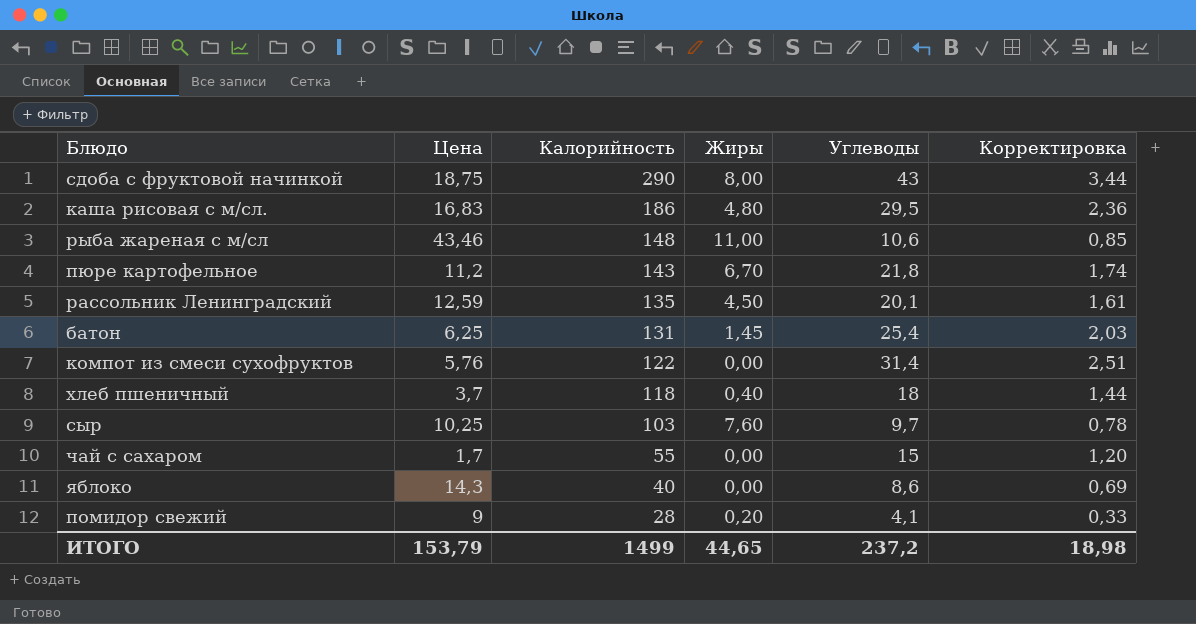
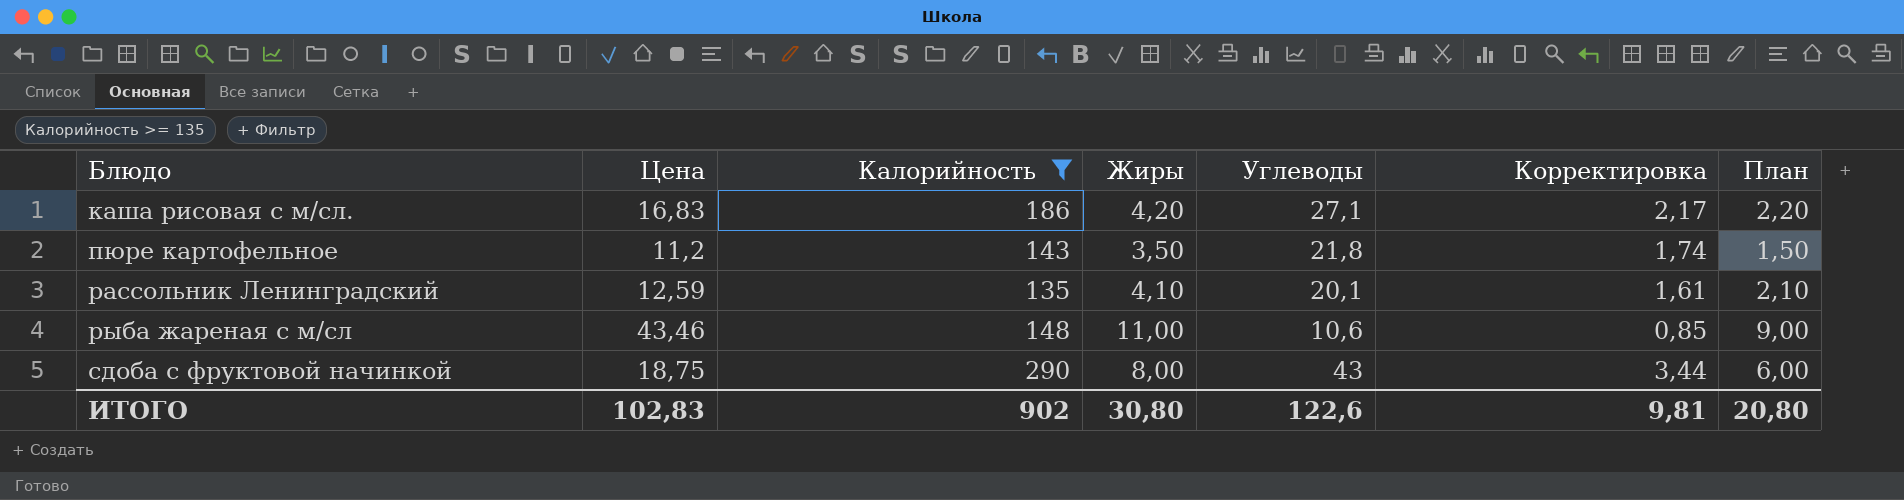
filter: none -> Калорийность >= 135
row order: Калорийность descending -> Блюдо ascending
column План | formula: none -> [Жиры] - 2
каша рисовая с м/сл. | Жиры: 4,80 -> 4,20
каша рисовая с м/сл. | Углеводы: 29,5 -> 27,1
каша рисовая с м/сл. | Корректировка: 2,36 -> 2,17
пюре картофельное | Жиры: 6,70 -> 3,50
рассольник Ленинградский | Жиры: 4,50 -> 4,10
ИТОГО | Цена: 153,79 -> 102,83
ИТОГО | Калорийность: 1499 -> 902
ИТОГО | Жиры: 44,65 -> 30,80
ИТОГО | Углеводы: 237,2 -> 122,6
ИТОГО | Корректировка: 18,98 -> 9,81

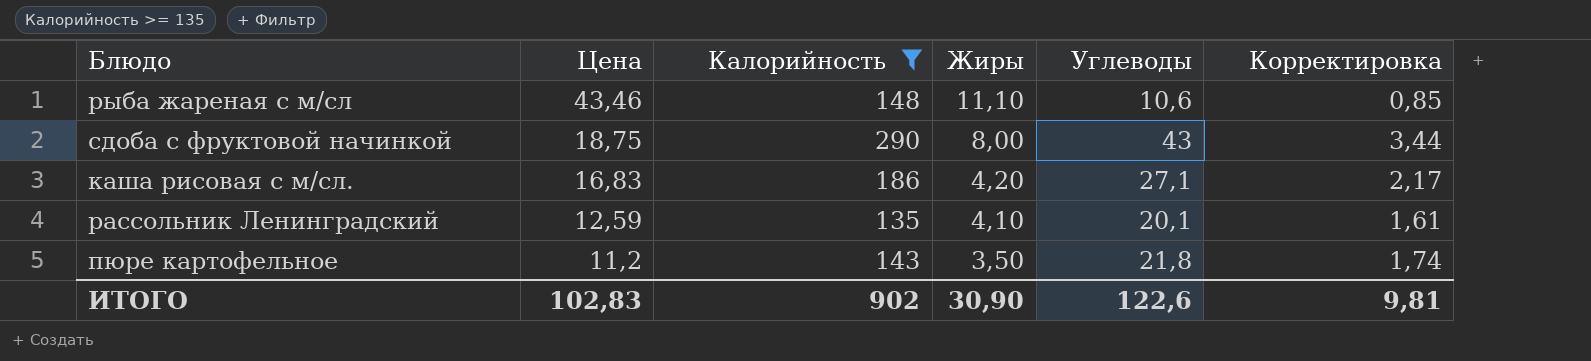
row order: Блюдо ascending -> Цена descending
column План | formula: [Жиры] - 2 -> none
рыба жареная с м/сл | Жиры: 11,00 -> 11,10
ИТОГО | Жиры: 30,80 -> 30,90

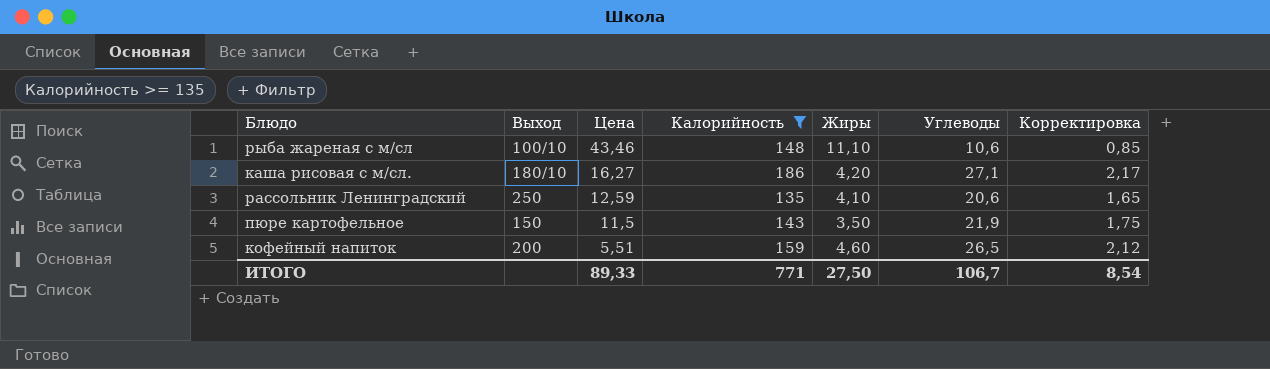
column Выход | position: none -> 2
row сдоба с фруктовой начинкой: 18,75 | 290 | 8,00 | 43 | 3,44 -> none
каша рисовая с м/сл. | Цена: 16,83 -> 16,27
рассольник Ленинградский | Углеводы: 20,1 -> 20,6
рассольник Ленинградский | Корректировка: 1,61 -> 1,65
пюре картофельное | Цена: 11,2 -> 11,5
пюре картофельное | Углеводы: 21,8 -> 21,9
пюре картофельное | Корректировка: 1,74 -> 1,75
row кофейный напиток: none -> 200 | 5,51 | 159 | 4,60 | 26,5 | 2,12
ИТОГО | Цена: 102,83 -> 89,33
ИТОГО | Калорийность: 902 -> 771
ИТОГО | Жиры: 30,90 -> 27,50
ИТОГО | Углеводы: 122,6 -> 106,7
ИТОГО | Корректировка: 9,81 -> 8,54

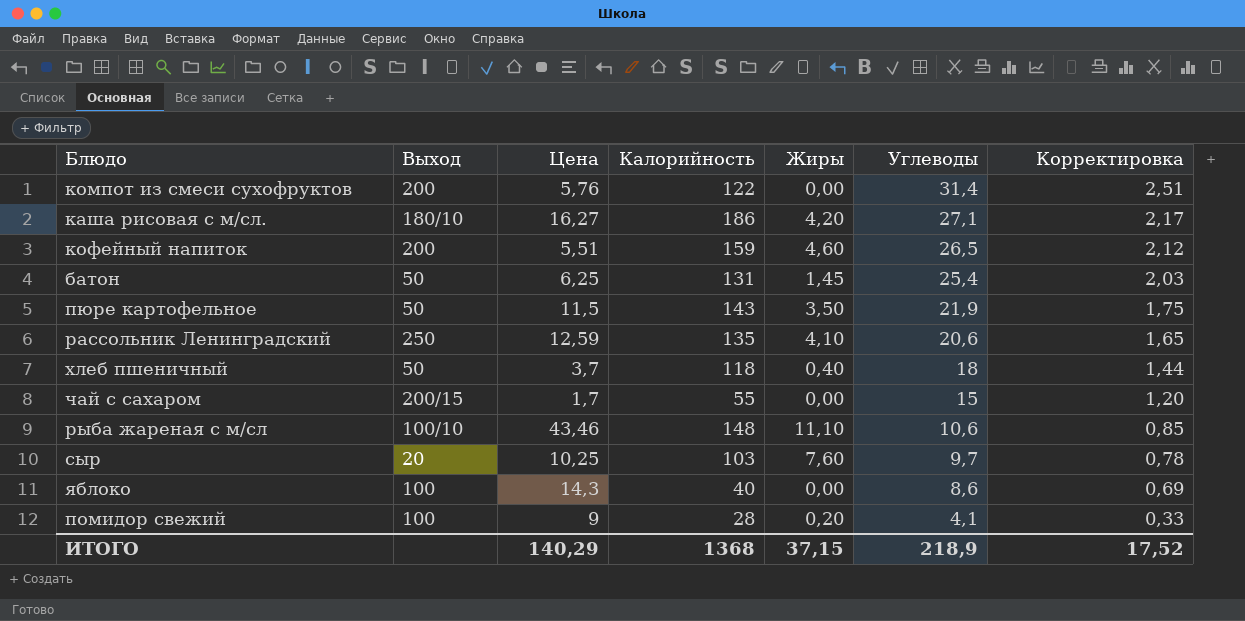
filter: Калорийность >= 135 -> none
row order: Цена descending -> Углеводы descending
пюре картофельное | Выход: 150 -> 50
ИТОГО | Цена: 89,33 -> 140,29
ИТОГО | Калорийность: 771 -> 1368
ИТОГО | Жиры: 27,50 -> 37,15
ИТОГО | Углеводы: 106,7 -> 218,9
ИТОГО | Корректировка: 8,54 -> 17,52

